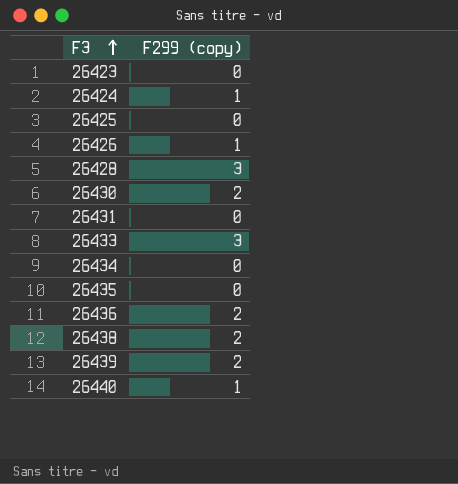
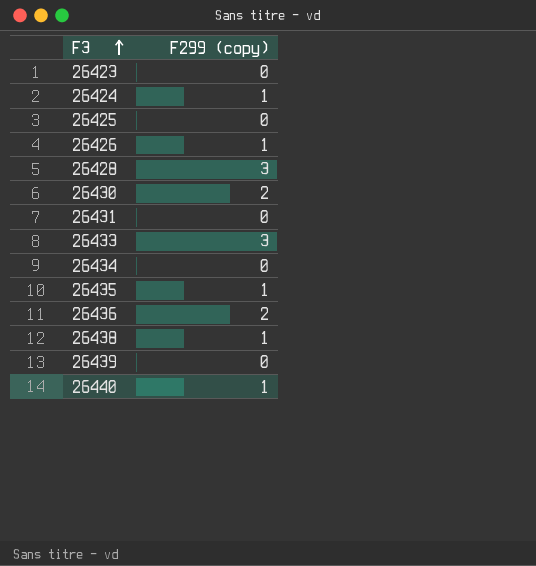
26435 | F299 (copy): 0 -> 1
26438 | F299 (copy): 2 -> 1
26439 | F299 (copy): 2 -> 0

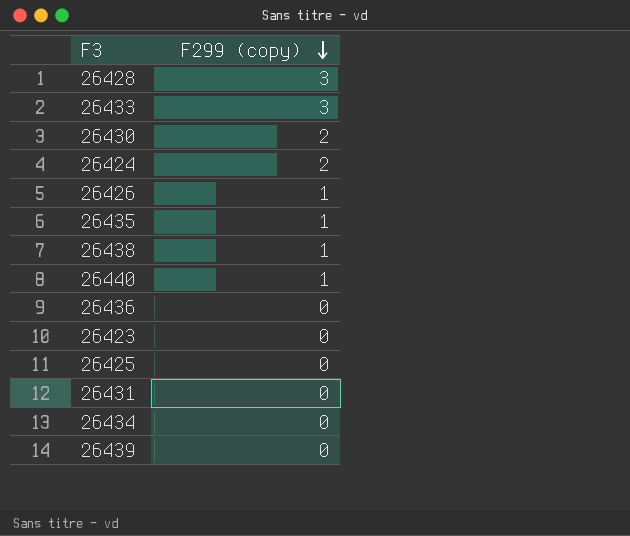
row order: F3 ascending -> F299 (copy) descending
26424 | F299 (copy): 1 -> 2
26436 | F299 (copy): 2 -> 0

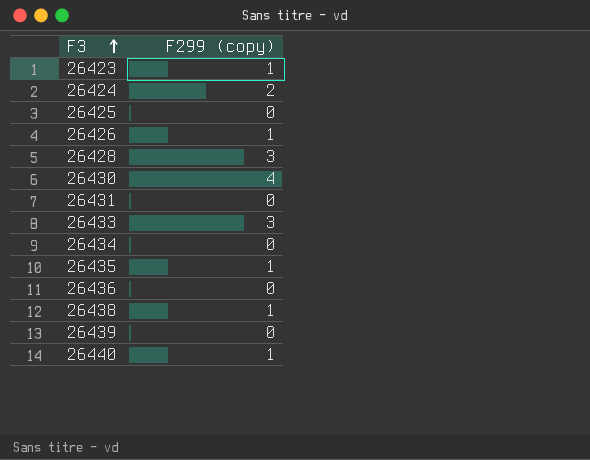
row order: F299 (copy) descending -> F3 ascending
26423 | F299 (copy): 0 -> 1
26430 | F299 (copy): 2 -> 4

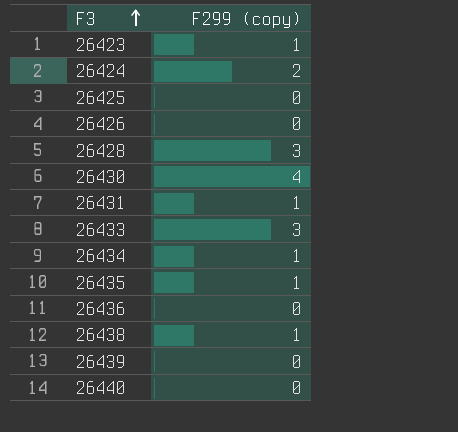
26426 | F299 (copy): 1 -> 0
26431 | F299 (copy): 0 -> 1
26434 | F299 (copy): 0 -> 1
26440 | F299 (copy): 1 -> 0

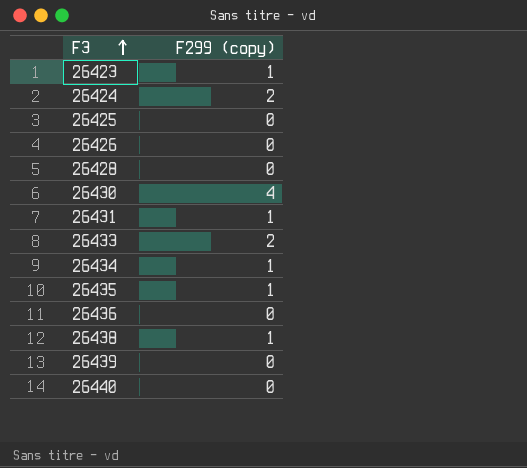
26428 | F299 (copy): 3 -> 0
26433 | F299 (copy): 3 -> 2

